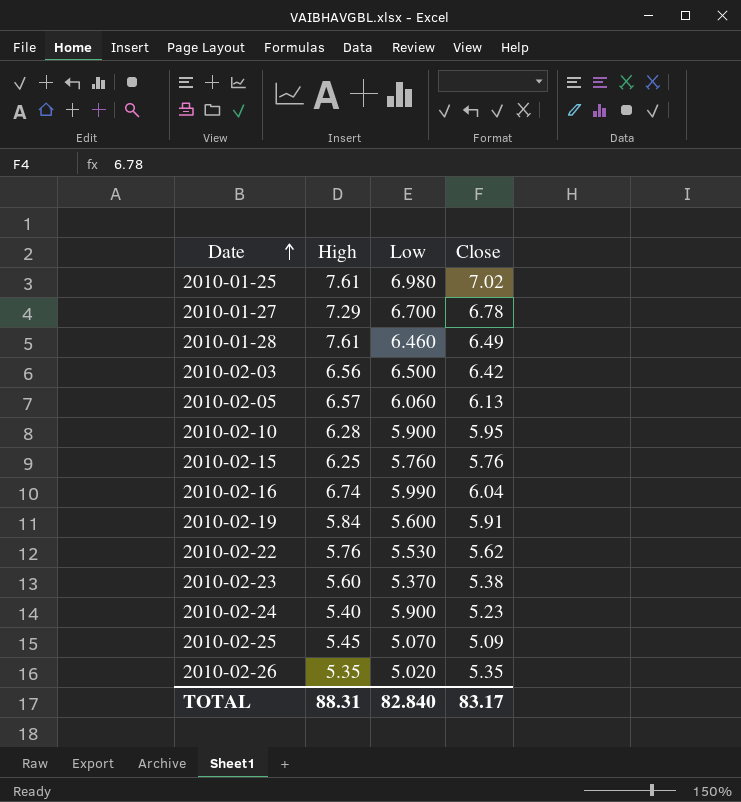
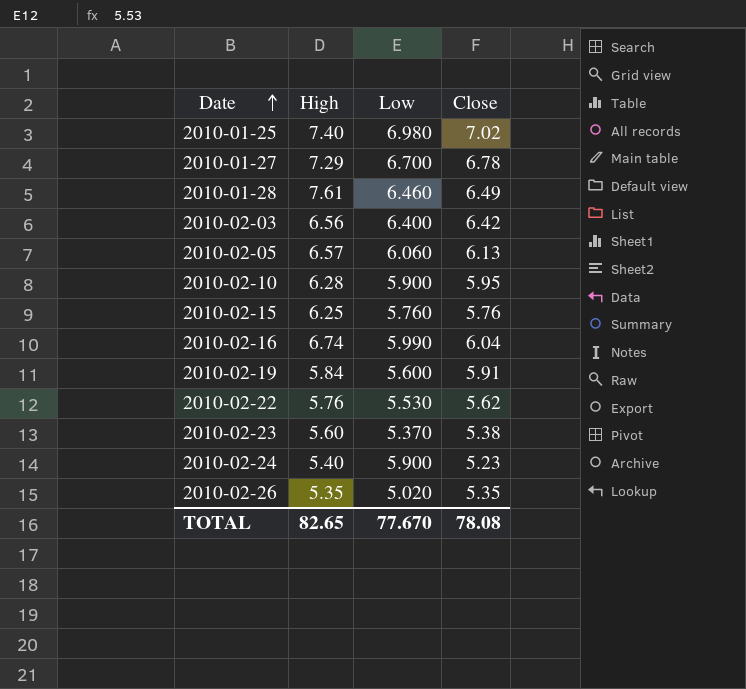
row 2010-02-25: 5.45 | 5.070 | 5.09 -> none
2010-01-25 | High: 7.61 -> 7.40
2010-02-03 | Low: 6.500 -> 6.400
TOTAL | High: 88.31 -> 82.65
TOTAL | Low: 82.840 -> 77.670
TOTAL | Close: 83.17 -> 78.08

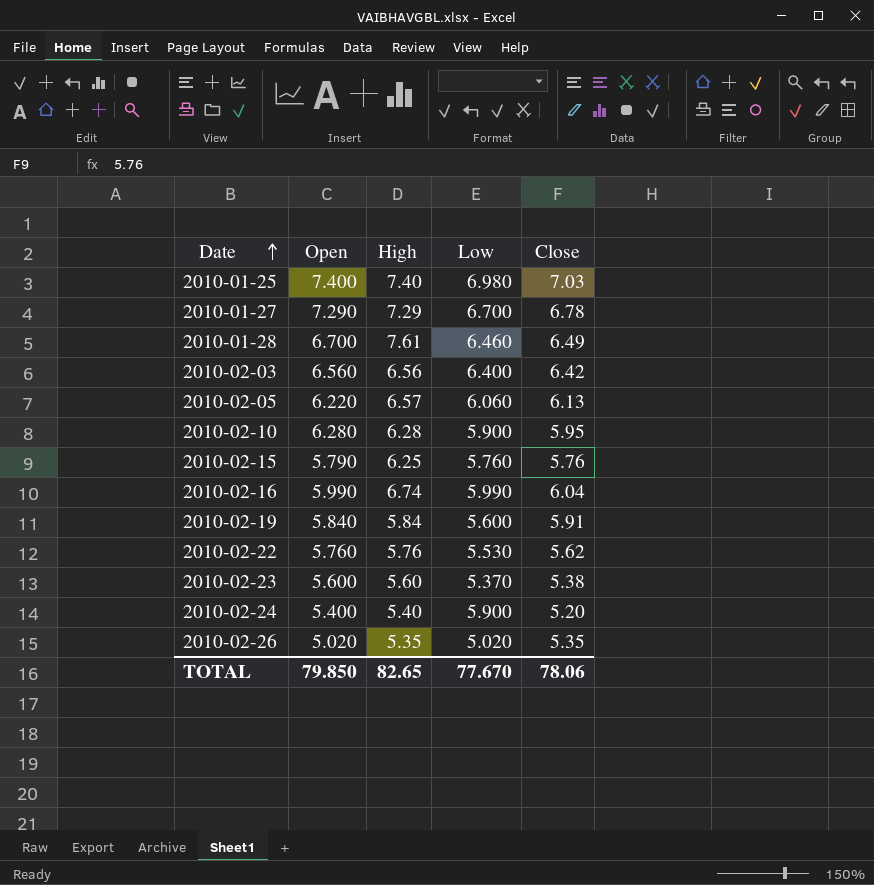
column Open | position: none -> 2
2010-01-25 | Close: 7.02 -> 7.03
2010-02-24 | Close: 5.23 -> 5.20
TOTAL | Close: 78.08 -> 78.06

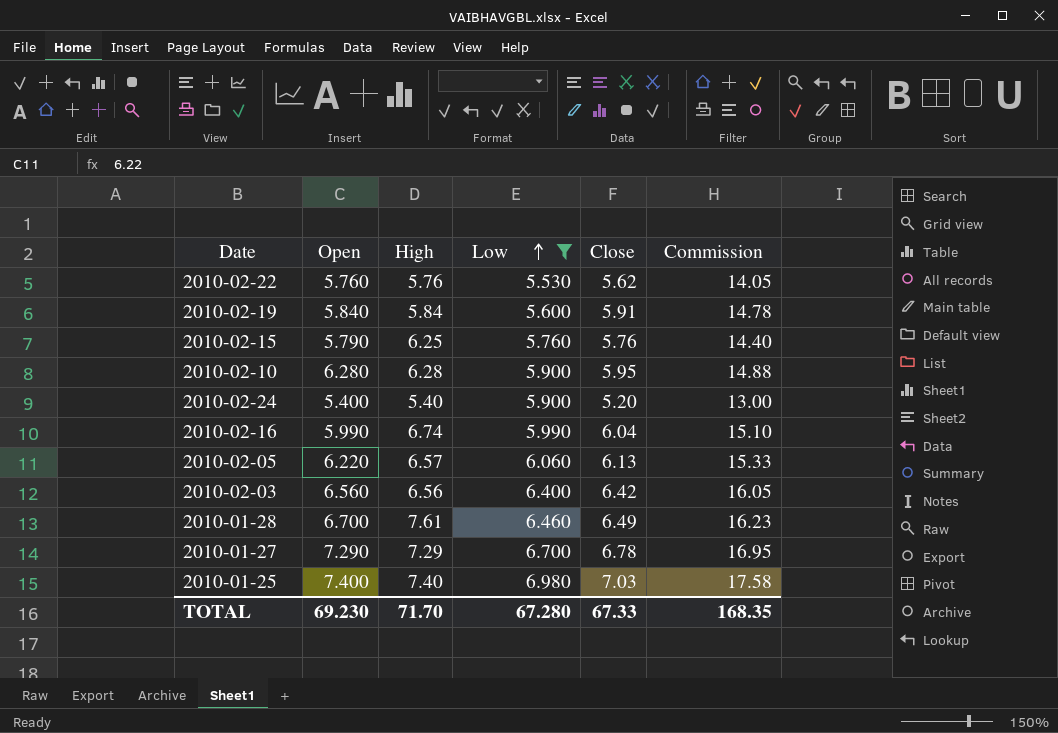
filter: none -> Low >= 5.530
row order: Date ascending -> Low ascending
column Commission | formula: none -> [Close] * 2.5
TOTAL | Open: 79.850 -> 69.230
TOTAL | High: 82.65 -> 71.70
TOTAL | Low: 77.670 -> 67.280
TOTAL | Close: 78.06 -> 67.33

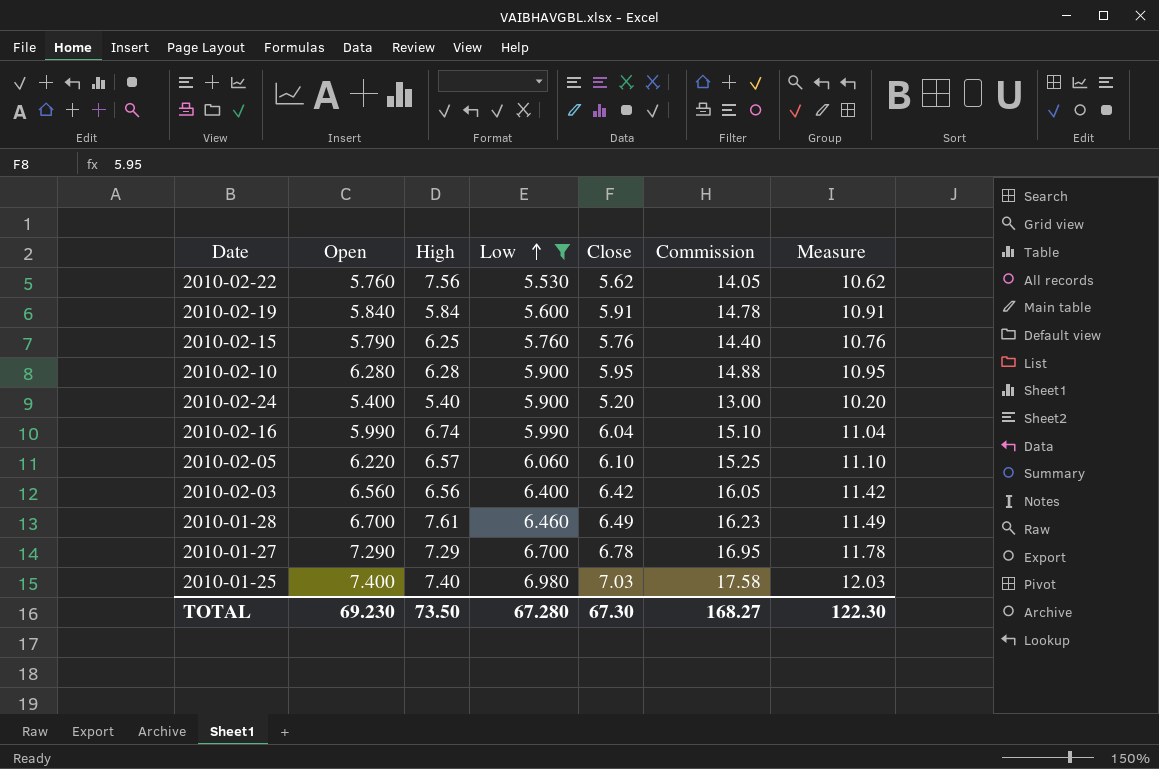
column Measure | formula: none -> [Close] + 5
2010-02-22 | High: 5.76 -> 7.56
2010-02-05 | Close: 6.13 -> 6.10
2010-02-05 | Commission: 15.33 -> 15.25
TOTAL | High: 71.70 -> 73.50
TOTAL | Close: 67.33 -> 67.30
TOTAL | Commission: 168.35 -> 168.27

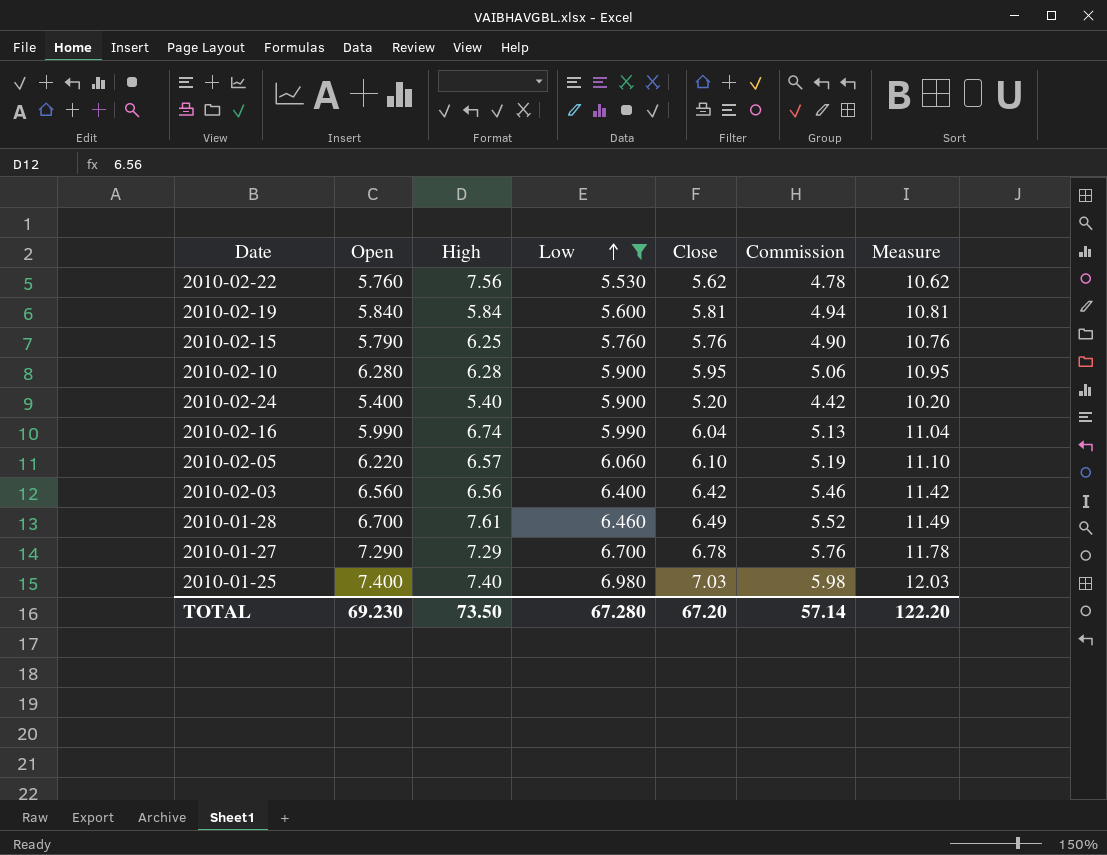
column Commission | formula: [Close] * 2.5 -> [Close] * 0.85
2010-02-19 | Close: 5.91 -> 5.81
2010-02-19 | Measure: 10.91 -> 10.81
TOTAL | Close: 67.30 -> 67.20
TOTAL | Commission: 168.27 -> 57.14
TOTAL | Measure: 122.30 -> 122.20

